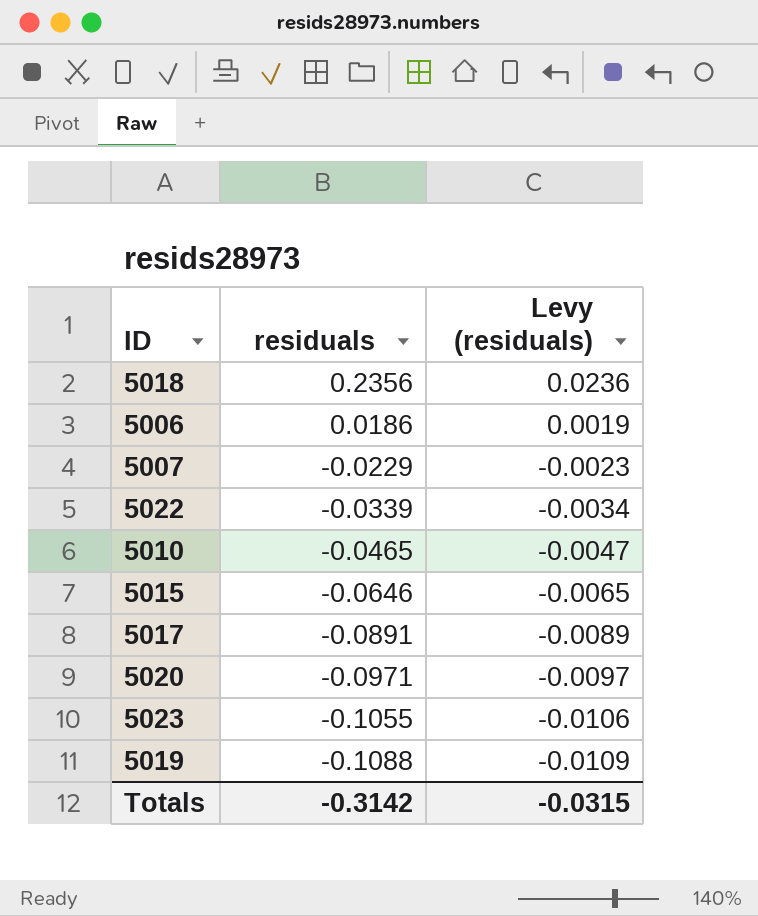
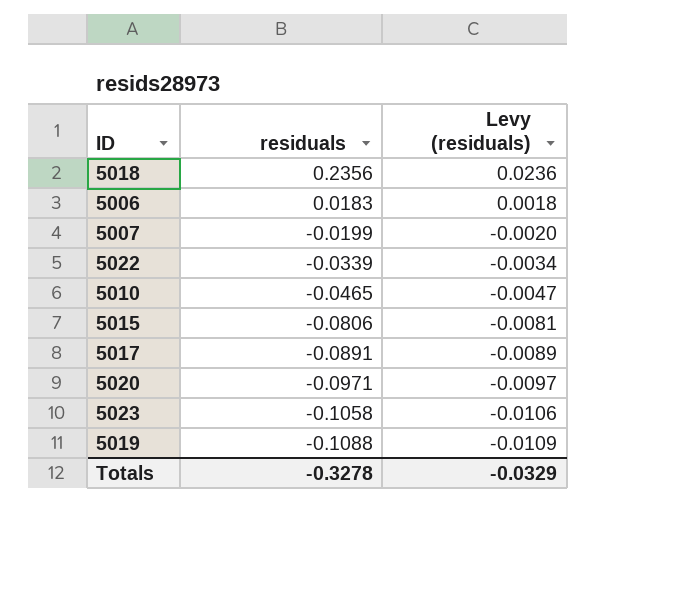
5006 | residuals: 0.0186 -> 0.0183
5006 | Levy (residuals): 0.0019 -> 0.0018
5007 | residuals: -0.0229 -> -0.0199
5007 | Levy (residuals): -0.0023 -> -0.0020
5015 | residuals: -0.0646 -> -0.0806
5015 | Levy (residuals): -0.0065 -> -0.0081
5023 | residuals: -0.1055 -> -0.1058
Totals | residuals: -0.3142 -> -0.3278
Totals | Levy (residuals): -0.0315 -> -0.0329

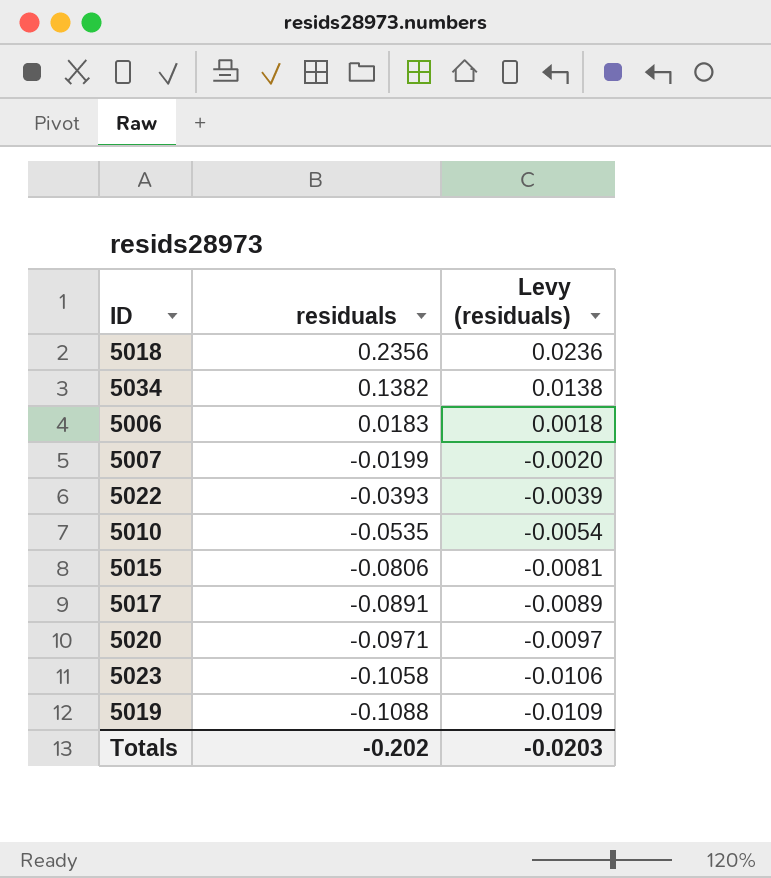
row 5034: none -> 0.1382 | 0.0138
5022 | residuals: -0.0339 -> -0.0393
5022 | Levy (residuals): -0.0034 -> -0.0039
5010 | residuals: -0.0465 -> -0.0535
5010 | Levy (residuals): -0.0047 -> -0.0054
Totals | residuals: -0.3278 -> -0.202
Totals | Levy (residuals): -0.0329 -> -0.0203

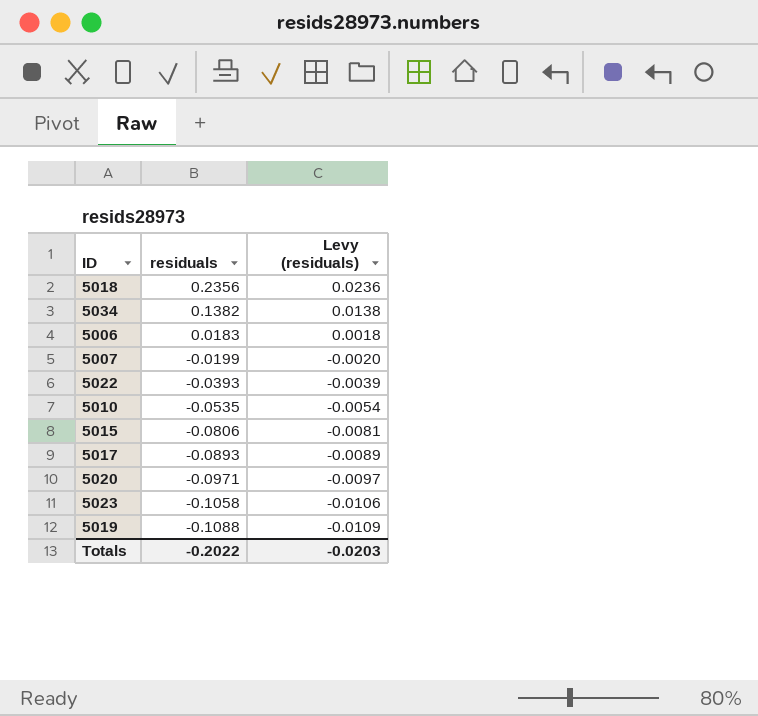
5017 | residuals: -0.0891 -> -0.0893
Totals | residuals: -0.202 -> -0.2022

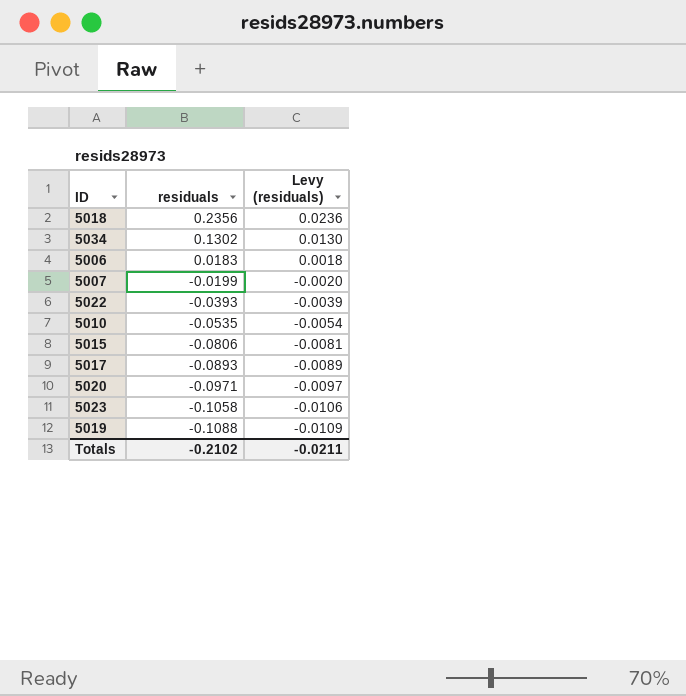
5034 | residuals: 0.1382 -> 0.1302
5034 | Levy (residuals): 0.0138 -> 0.0130
Totals | residuals: -0.2022 -> -0.2102
Totals | Levy (residuals): -0.0203 -> -0.0211

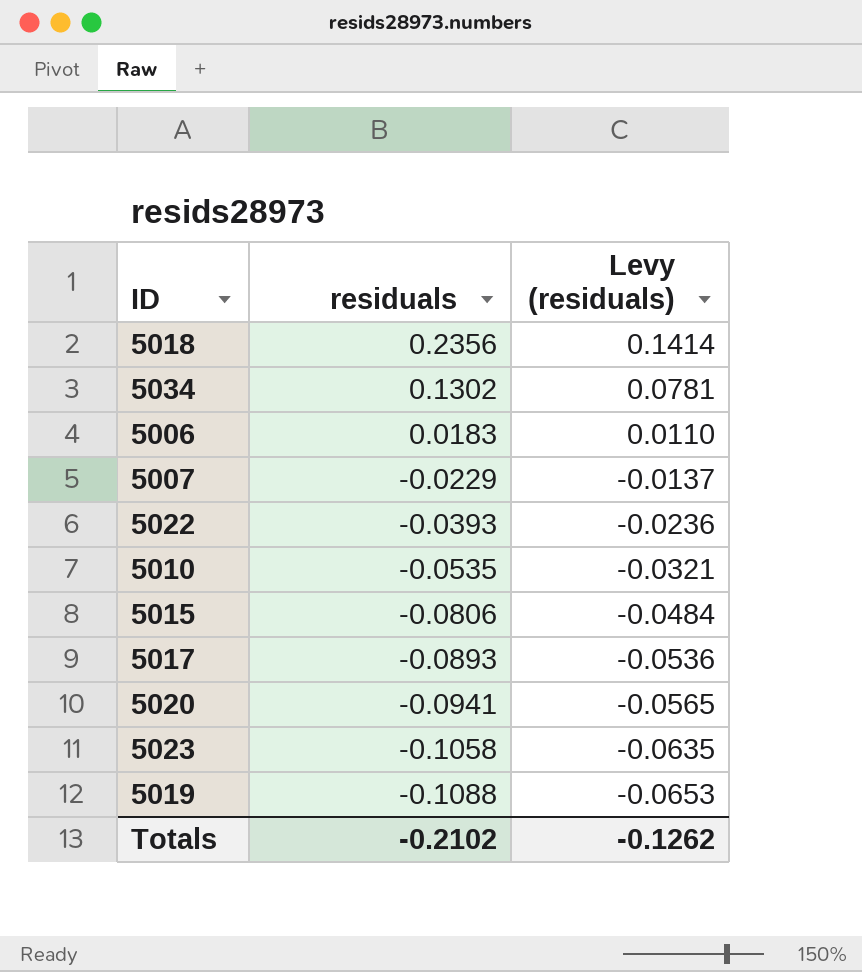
column Levy (residuals) | formula: [residuals] * 0.1 -> [residuals] * 0.6
5007 | residuals: -0.0199 -> -0.0229
5020 | residuals: -0.0971 -> -0.0941
Totals | Levy (residuals): -0.0211 -> -0.1262

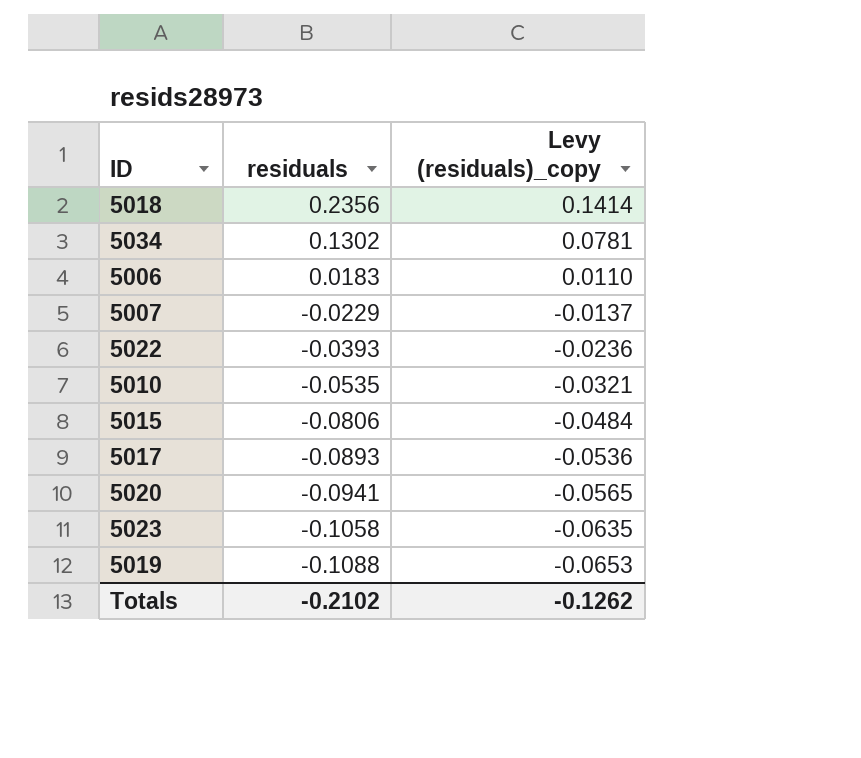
column name: Levy (residuals) -> Levy (residuals)_copy

